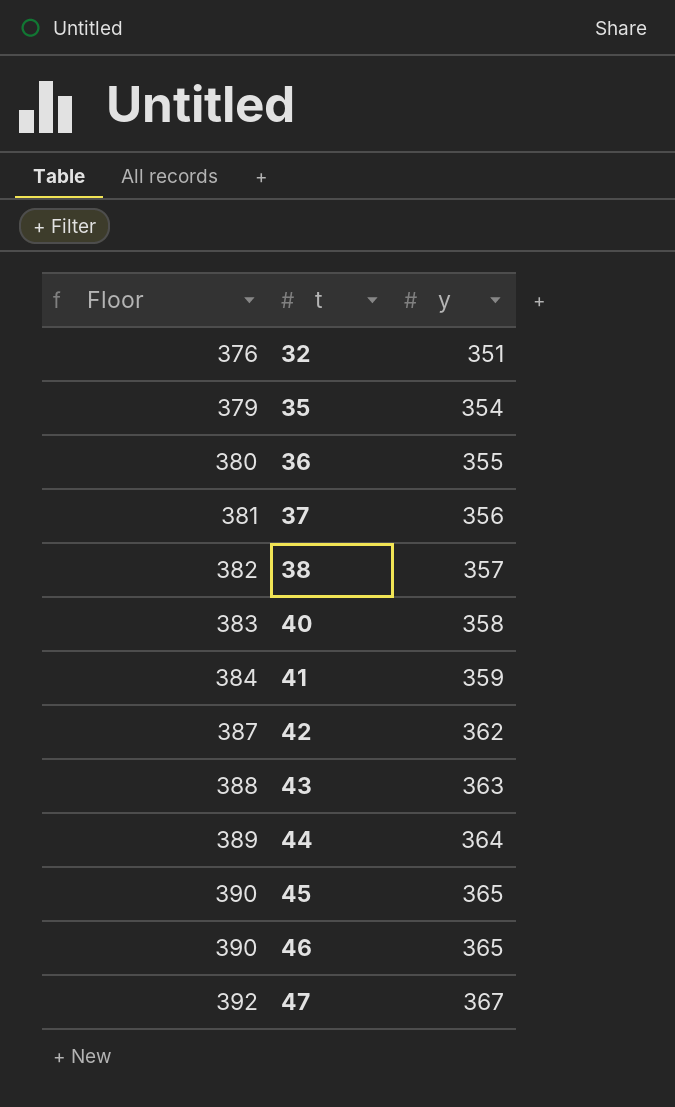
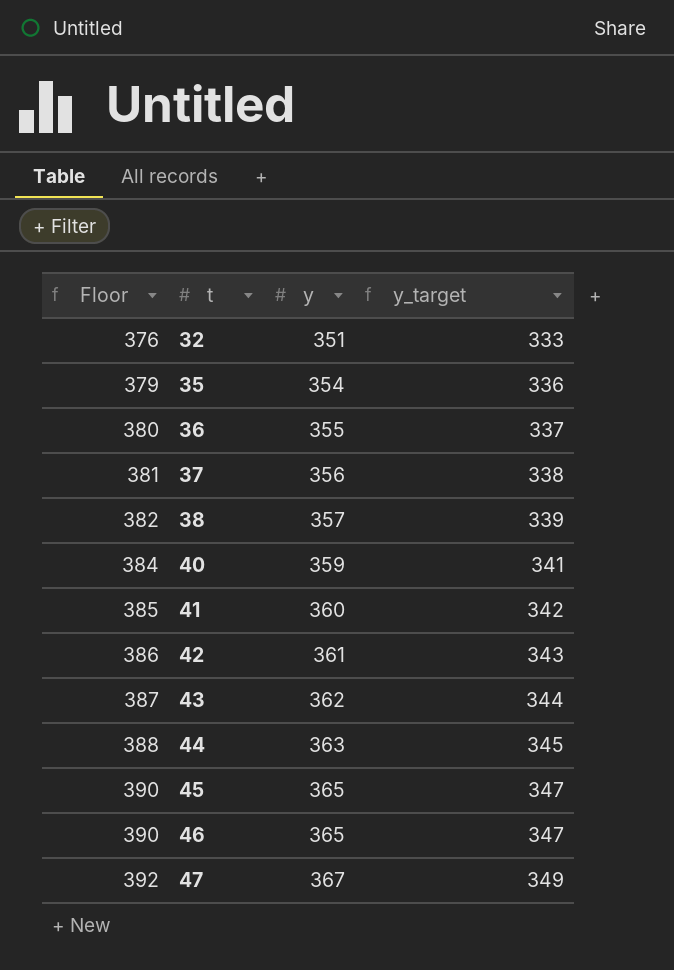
column y_target | formula: none -> [y] * 0.95
40 | Floor: 383 -> 384
40 | y: 358 -> 359
41 | Floor: 384 -> 385
41 | y: 359 -> 360
42 | Floor: 387 -> 386
42 | y: 362 -> 361
43 | Floor: 388 -> 387
43 | y: 363 -> 362
44 | Floor: 389 -> 388
44 | y: 364 -> 363

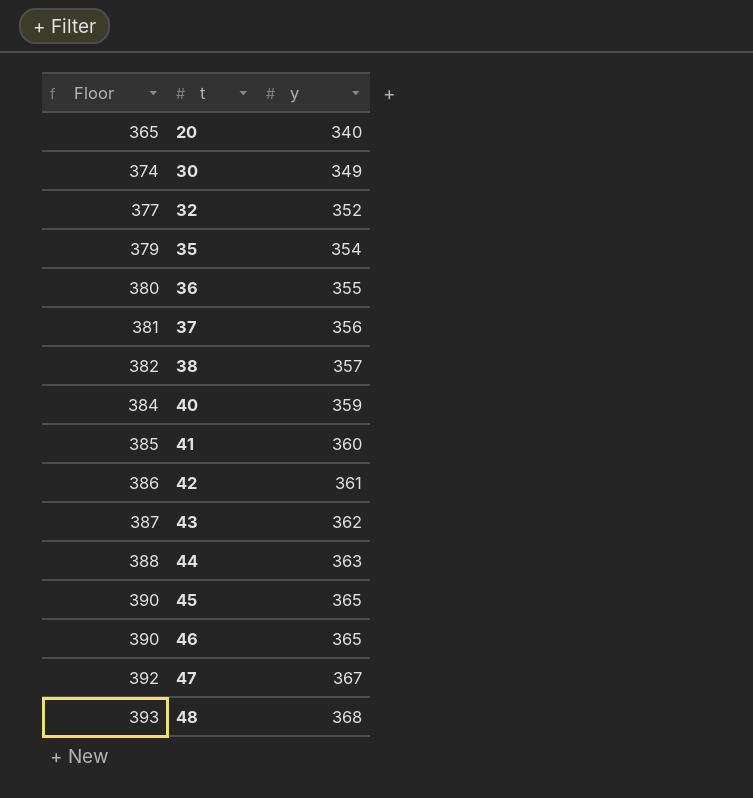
column y_target | formula: [y] * 0.95 -> none
row 20: none -> 365 | 340
row 30: none -> 374 | 349
32 | Floor: 376 -> 377
32 | y: 351 -> 352
row 48: none -> 393 | 368

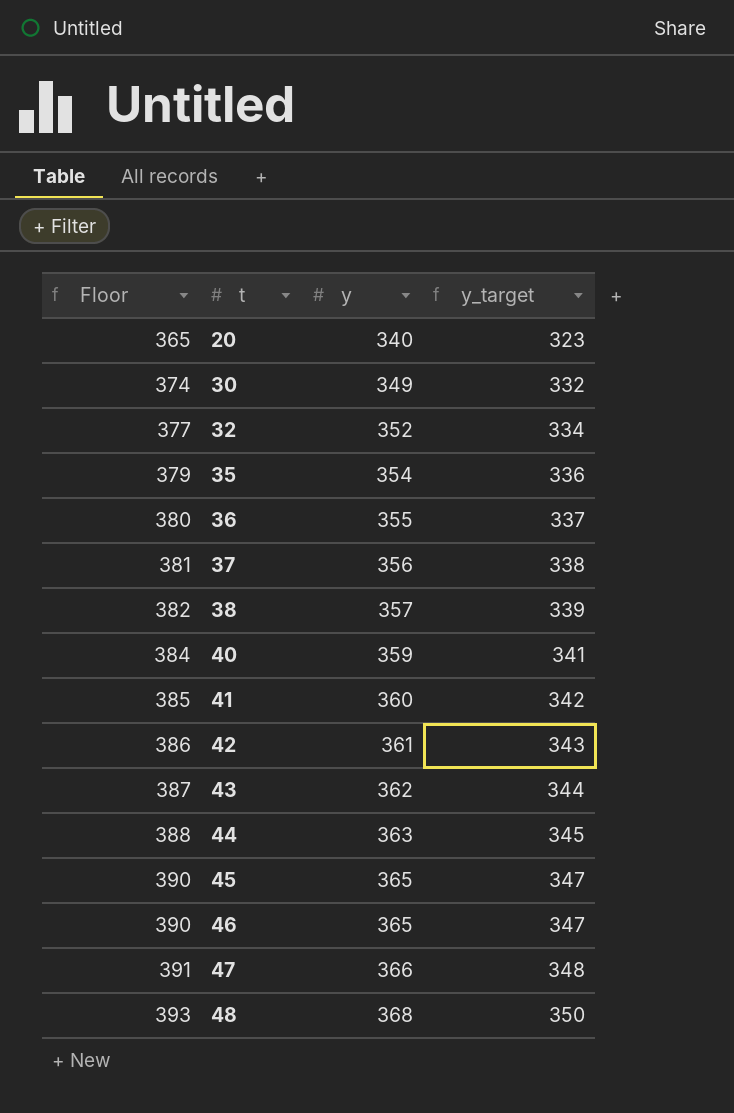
column y_target | formula: none -> [y] * 0.95
47 | Floor: 392 -> 391
47 | y: 367 -> 366

